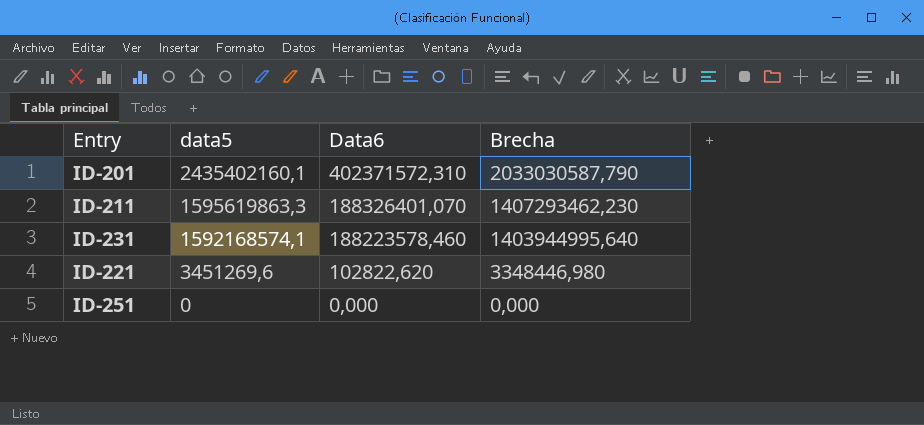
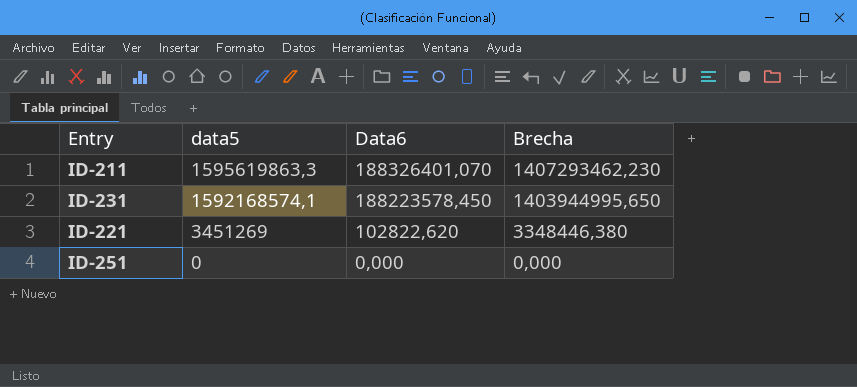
row ID-201: 2435402160,1 | 402371572,310 | 2033030587,790 -> none
ID-231 | Data6: 188223578,460 -> 188223578,450
ID-231 | Brecha: 1403944995,640 -> 1403944995,650
ID-221 | data5: 3451269,6 -> 3451269
ID-221 | Brecha: 3348446,980 -> 3348446,380

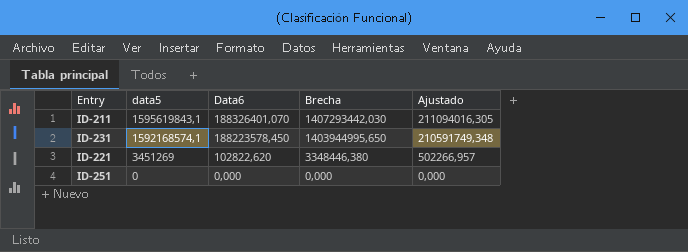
column Ajustado | formula: none -> [Brecha] * 0,15
ID-211 | data5: 1595619863,3 -> 1595619843,1
ID-211 | Brecha: 1407293462,230 -> 1407293442,030

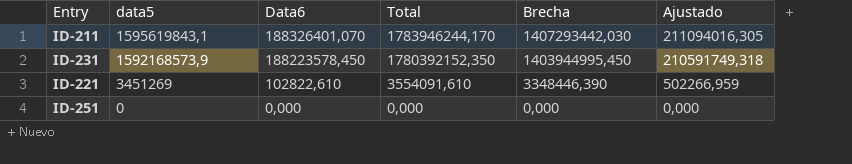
column Total | formula: none -> [data5] + [Data6]
ID-231 | data5: 1592168574,1 -> 1592168573,9
ID-231 | Brecha: 1403944995,650 -> 1403944995,450
ID-231 | Ajustado: 210591749,348 -> 210591749,318
ID-221 | Data6: 102822,620 -> 102822,610
ID-221 | Brecha: 3348446,380 -> 3348446,390
ID-221 | Ajustado: 502266,957 -> 502266,959

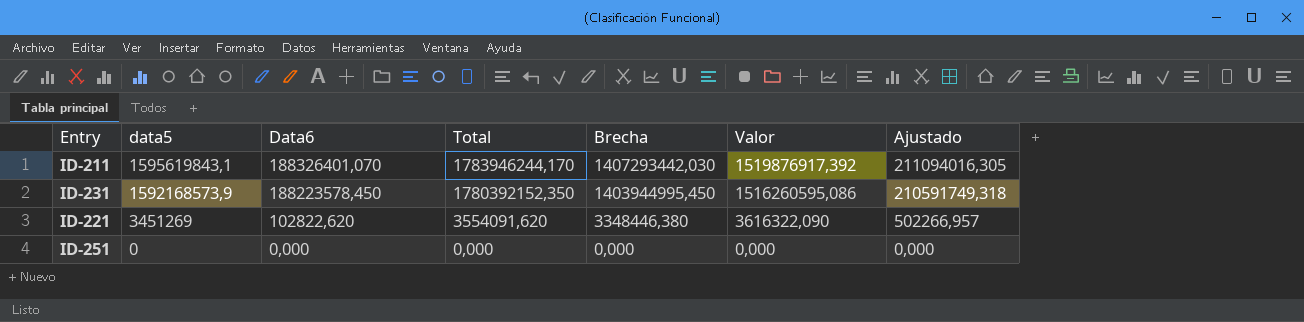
column Valor | formula: none -> [Brecha] * 1,08
ID-221 | Data6: 102822,610 -> 102822,620
ID-221 | Total: 3554091,610 -> 3554091,620
ID-221 | Brecha: 3348446,390 -> 3348446,380
ID-221 | Ajustado: 502266,959 -> 502266,957

